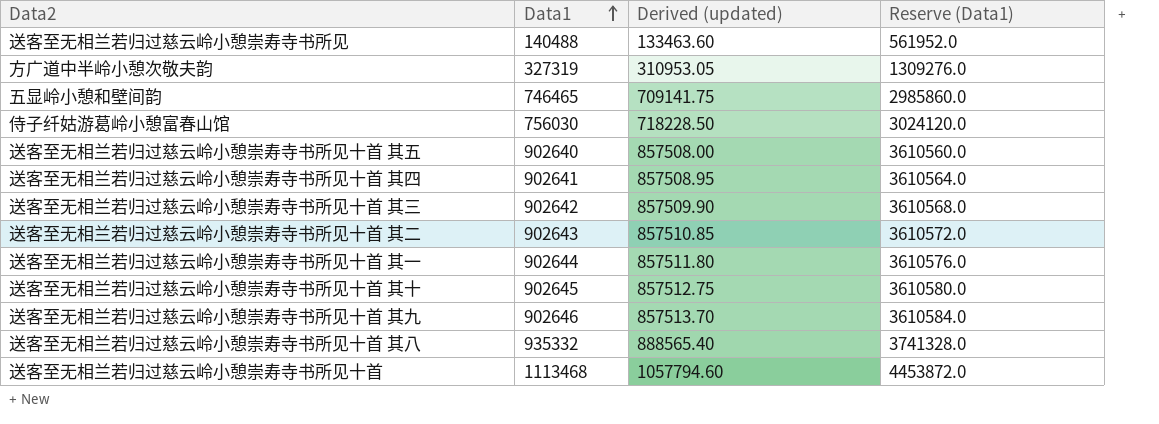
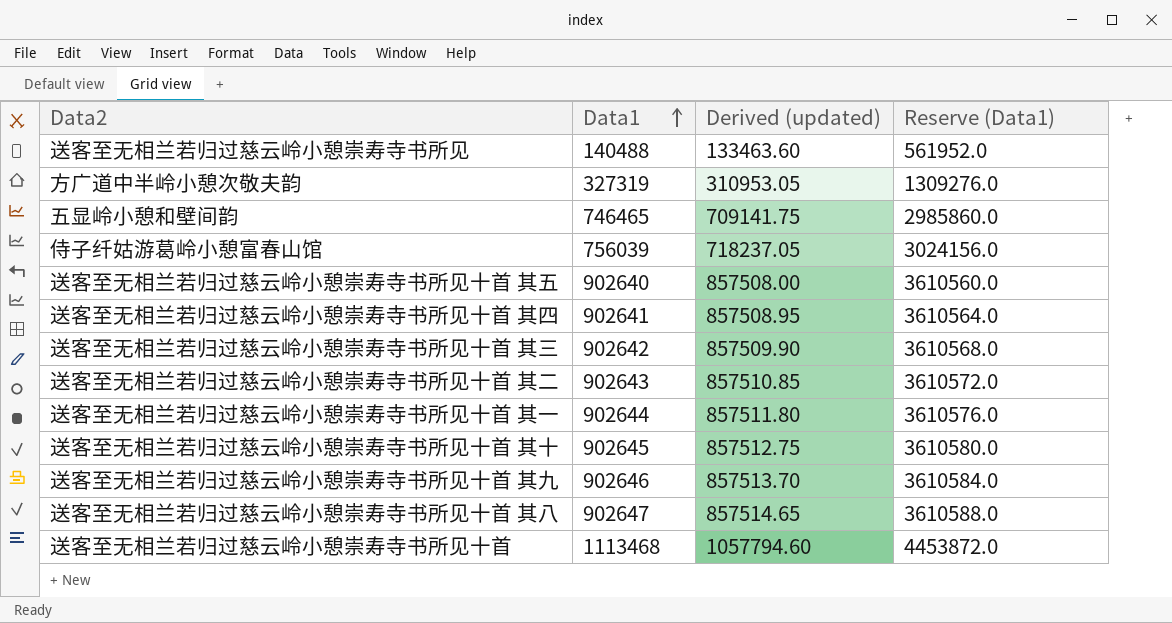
侍子纤姑游葛岭小憩富春山馆 | Data1: 756030 -> 756039
侍子纤姑游葛岭小憩富春山馆 | Derived (updated): 718228.50 -> 718237.05
侍子纤姑游葛岭小憩富春山馆 | Reserve (Data1): 3024120.0 -> 3024156.0
送客至无相兰若归过慈云岭小憩崇寿寺书所见十首 其八 | Data1: 935332 -> 902647
送客至无相兰若归过慈云岭小憩崇寿寺书所见十首 其八 | Derived (updated): 888565.40 -> 857514.65
送客至无相兰若归过慈云岭小憩崇寿寺书所见十首 其八 | Reserve (Data1): 3741328.0 -> 3610588.0

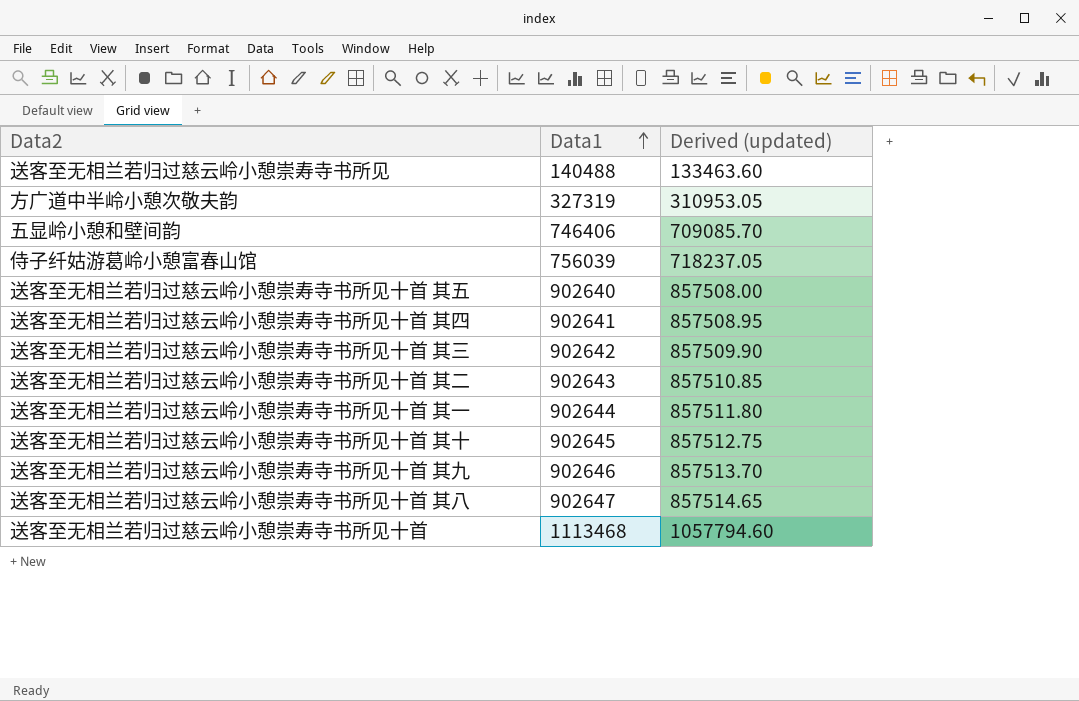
column Reserve (Data1) | formula: [Data1] * 4 -> none
五显岭小憩和壁间韵 | Data1: 746465 -> 746406
五显岭小憩和壁间韵 | Derived (updated): 709141.75 -> 709085.70

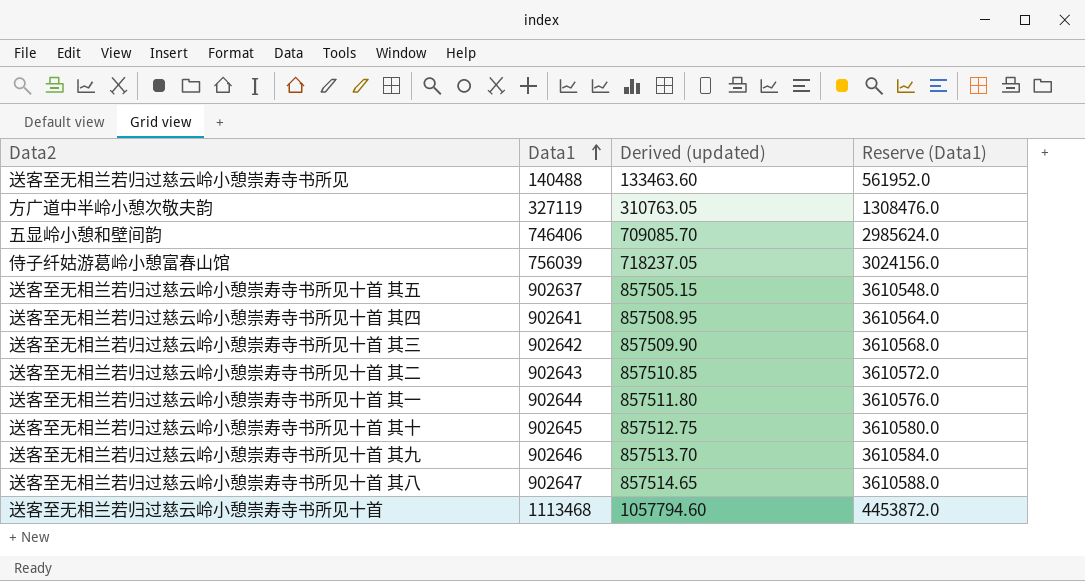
column Reserve (Data1) | formula: none -> [Data1] * 4
方广道中半岭小憩次敬夫韵 | Data1: 327319 -> 327119
方广道中半岭小憩次敬夫韵 | Derived (updated): 310953.05 -> 310763.05
送客至无相兰若归过慈云岭小憩崇寿寺书所见十首 其五 | Data1: 902640 -> 902637
送客至无相兰若归过慈云岭小憩崇寿寺书所见十首 其五 | Derived (updated): 857508.00 -> 857505.15

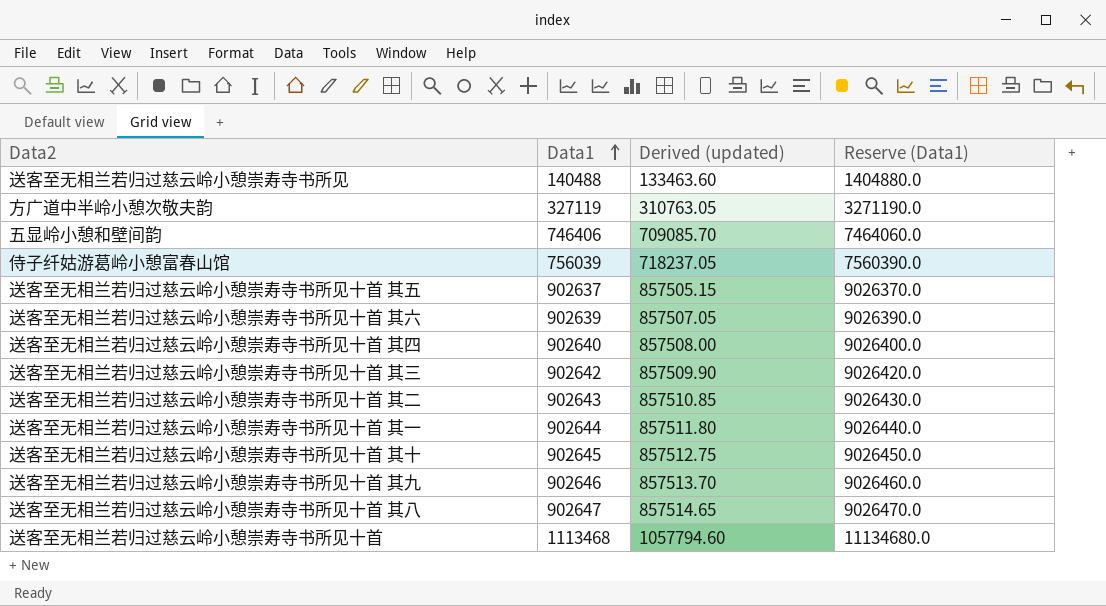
column Reserve (Data1) | formula: [Data1] * 4 -> [Data1] * 10
row 送客至无相兰若归过慈云岭小憩崇寿寺书所见十首 其六: none -> 902639 | 857507.05 | 9026390.0
送客至无相兰若归过慈云岭小憩崇寿寺书所见十首 其四 | Data1: 902641 -> 902640
送客至无相兰若归过慈云岭小憩崇寿寺书所见十首 其四 | Derived (updated): 857508.95 -> 857508.00

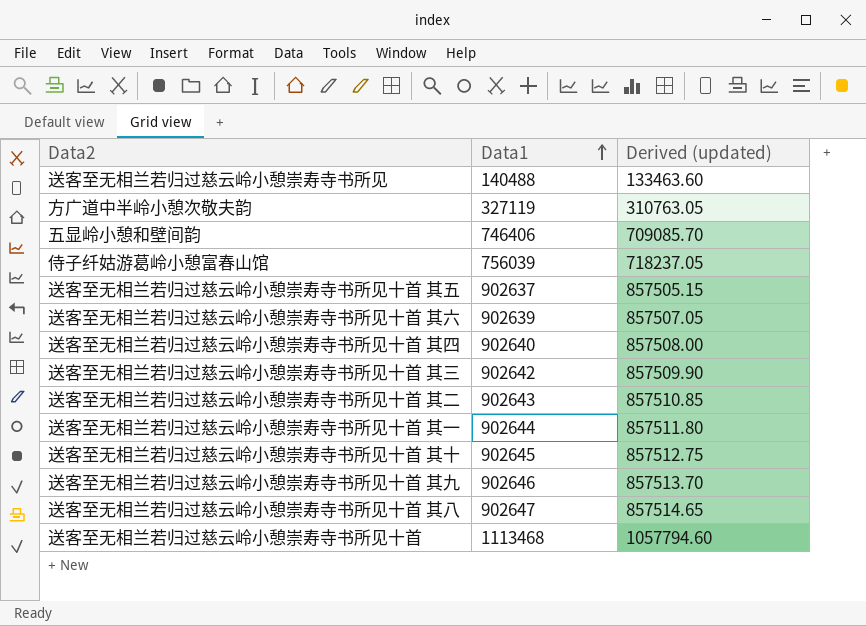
column Reserve (Data1) | formula: [Data1] * 10 -> none

